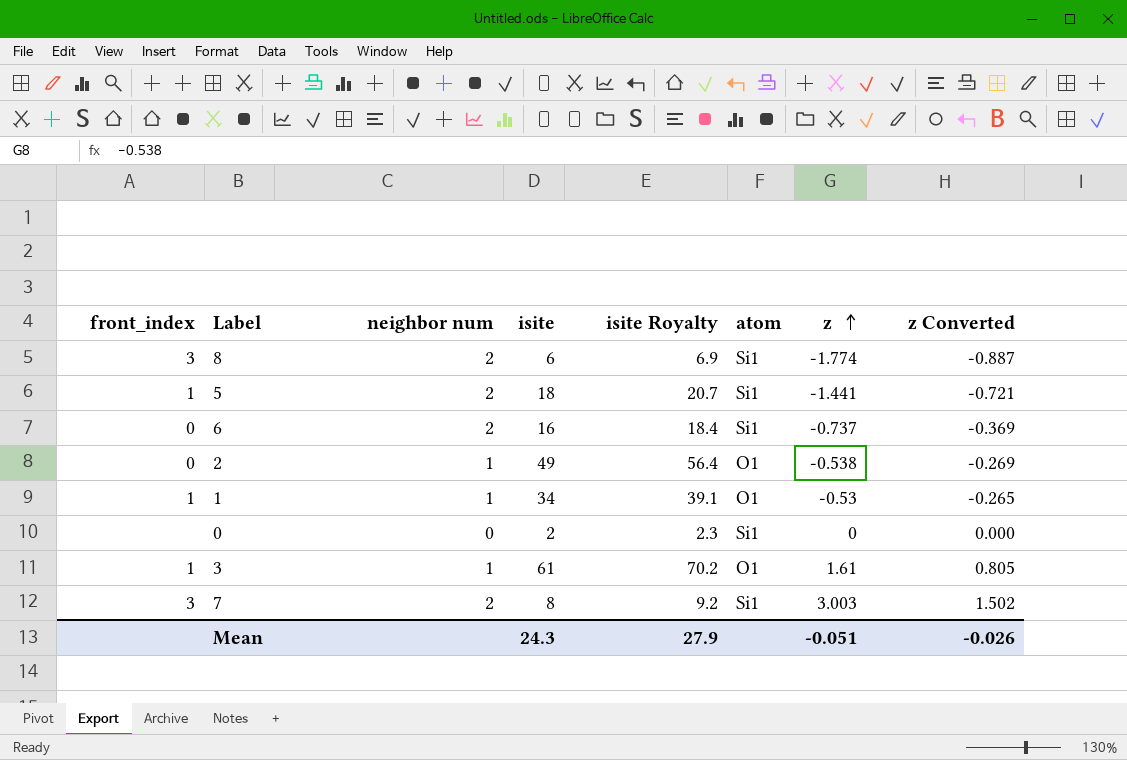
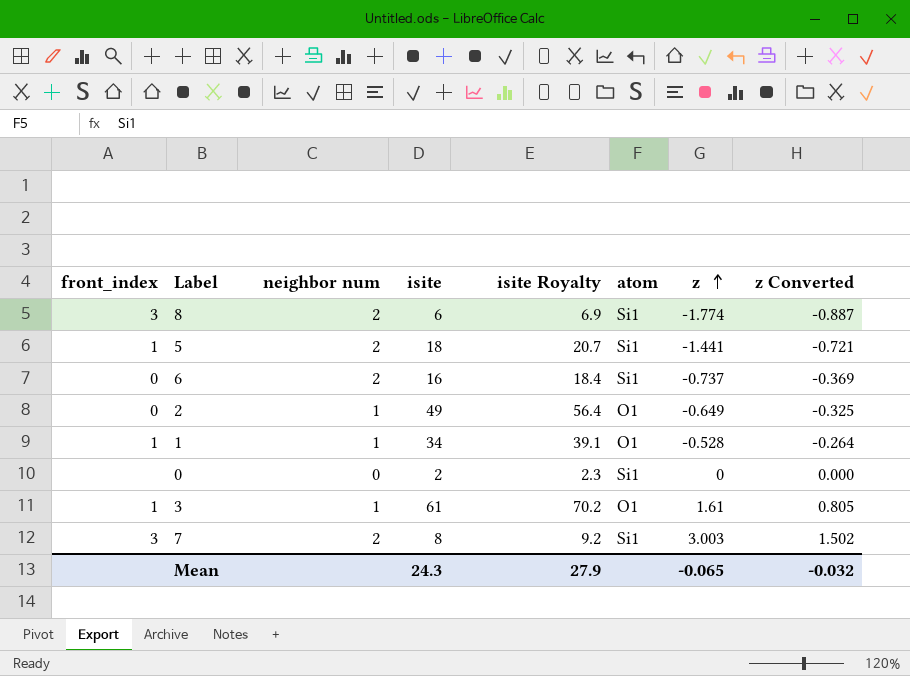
2 | z: -0.538 -> -0.649
2 | z Converted: -0.269 -> -0.325
1 | z: -0.53 -> -0.528
1 | z Converted: -0.265 -> -0.264
Mean | z: -0.051 -> -0.065
Mean | z Converted: -0.026 -> -0.032

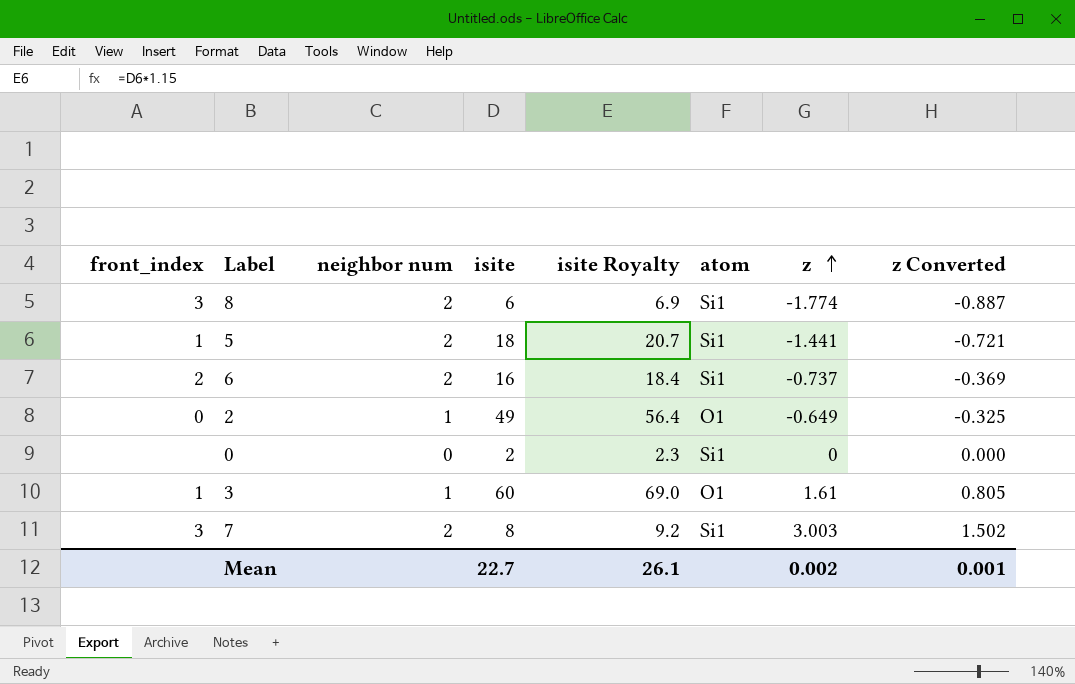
row 1: 1 | 1 | 34 | 39.1 | O1 | -0.528 | -0.264 -> none
6 | front_index: 0 -> 2
3 | isite: 61 -> 60
3 | isite Royalty: 70.2 -> 69.0
Mean | isite: 24.3 -> 22.7
Mean | isite Royalty: 27.9 -> 26.1
Mean | z: -0.065 -> 0.002
Mean | z Converted: -0.032 -> 0.001

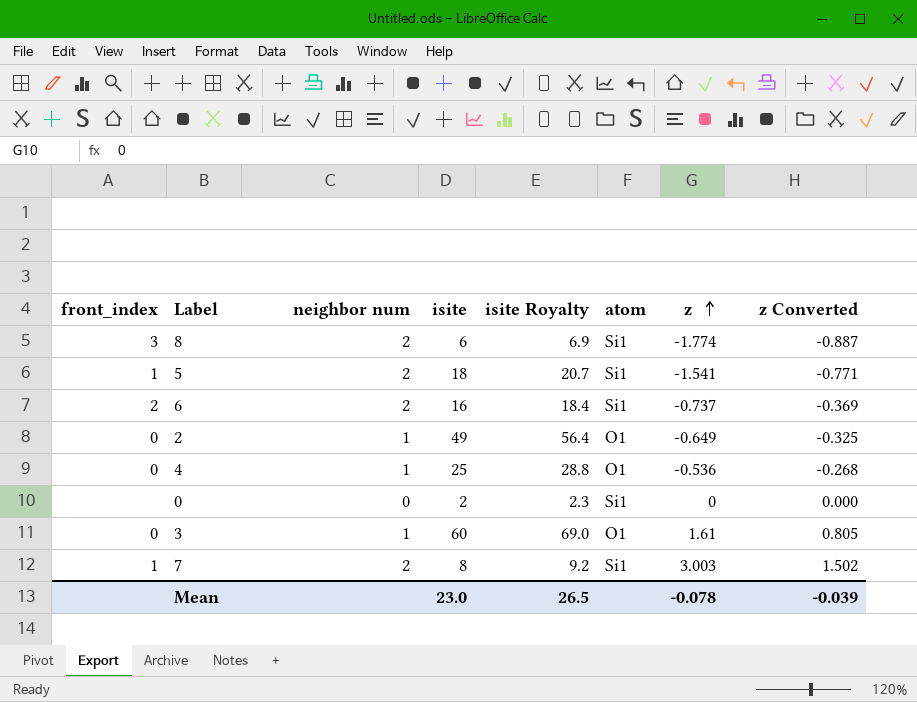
5 | z: -1.441 -> -1.541
5 | z Converted: -0.721 -> -0.771
row 4: none -> 0 | 1 | 25 | 28.8 | O1 | -0.536 | -0.268
3 | front_index: 1 -> 0
7 | front_index: 3 -> 1
Mean | isite: 22.7 -> 23.0
Mean | isite Royalty: 26.1 -> 26.5
Mean | z: 0.002 -> -0.078
Mean | z Converted: 0.001 -> -0.039

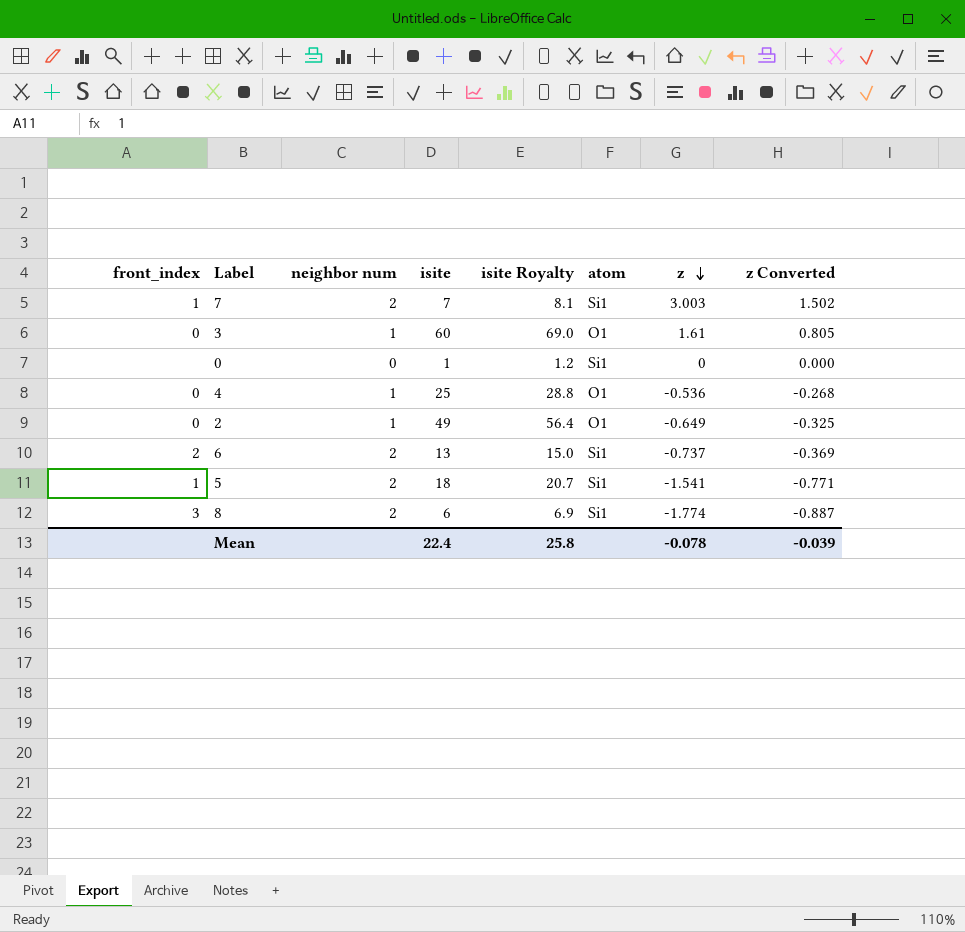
row order: z ascending -> z descending
7 | isite: 8 -> 7
7 | isite Royalty: 9.2 -> 8.1
0 | isite: 2 -> 1
0 | isite Royalty: 2.3 -> 1.2
6 | isite: 16 -> 13
6 | isite Royalty: 18.4 -> 15.0
Mean | isite: 23.0 -> 22.4
Mean | isite Royalty: 26.5 -> 25.8

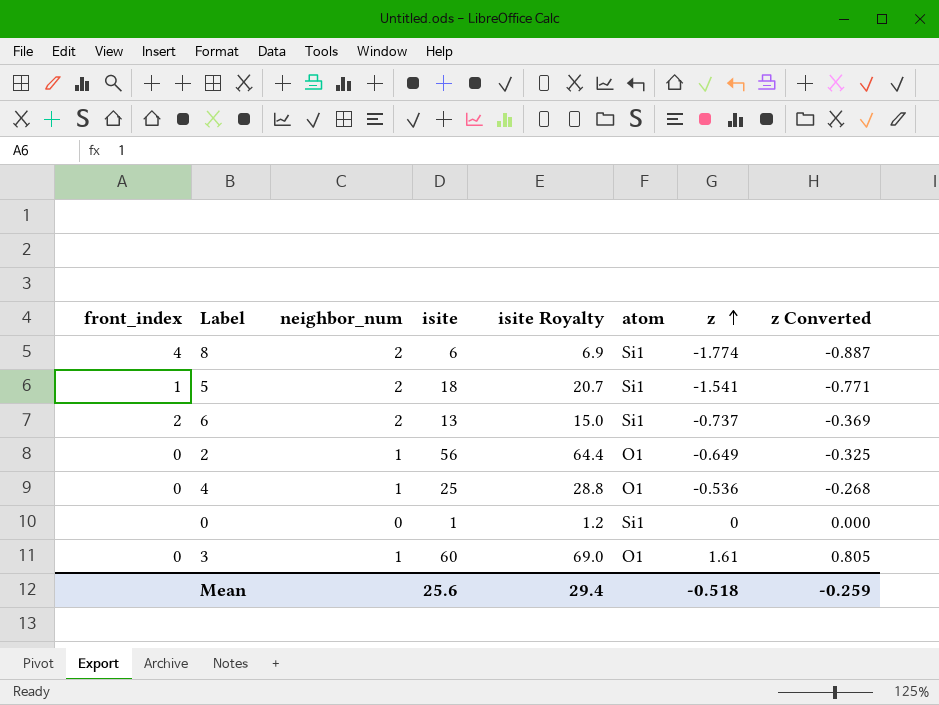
row order: z descending -> z ascending
column name: neighbor num -> neighbor_num
row 7: 1 | 2 | 7 | 8.1 | Si1 | 3.003 | 1.502 -> none
8 | front_index: 3 -> 4
2 | isite: 49 -> 56
2 | isite Royalty: 56.4 -> 64.4
Mean | isite: 22.4 -> 25.6
Mean | isite Royalty: 25.8 -> 29.4
Mean | z: -0.078 -> -0.518
Mean | z Converted: -0.039 -> -0.259

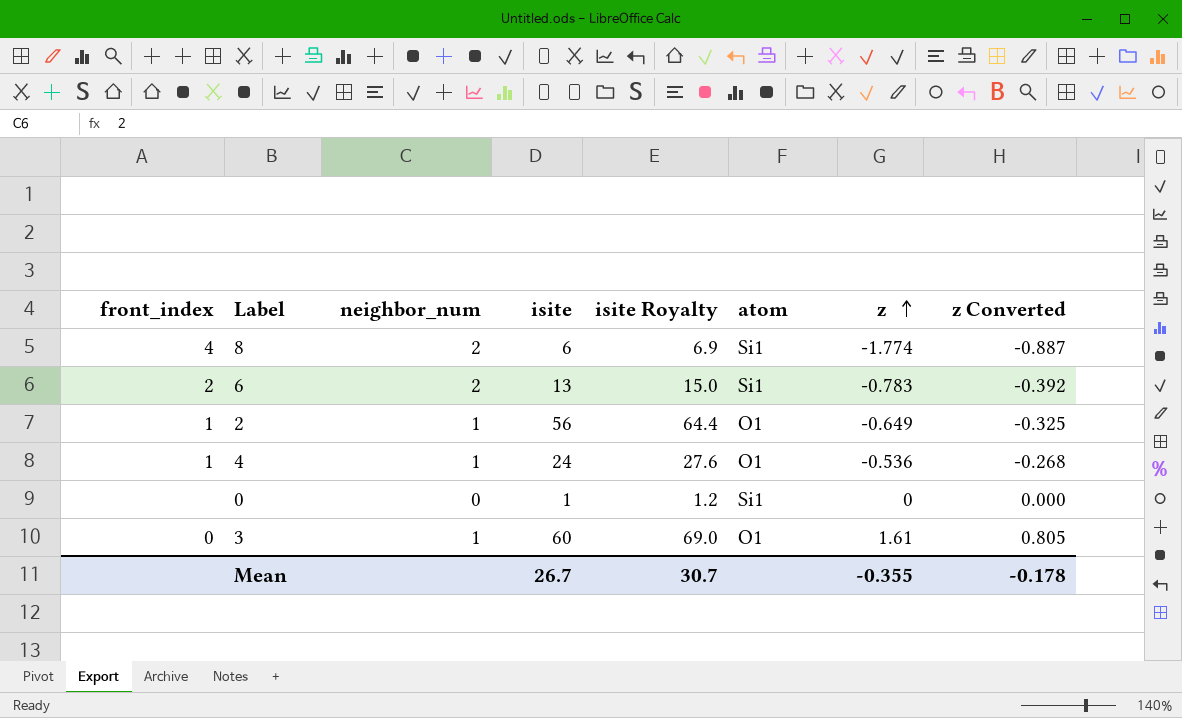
row 5: 1 | 2 | 18 | 20.7 | Si1 | -1.541 | -0.771 -> none
6 | z: -0.737 -> -0.783
6 | z Converted: -0.369 -> -0.392
2 | front_index: 0 -> 1
4 | front_index: 0 -> 1
4 | isite: 25 -> 24
4 | isite Royalty: 28.8 -> 27.6
Mean | isite: 25.6 -> 26.7
Mean | isite Royalty: 29.4 -> 30.7
Mean | z: -0.518 -> -0.355
Mean | z Converted: -0.259 -> -0.178

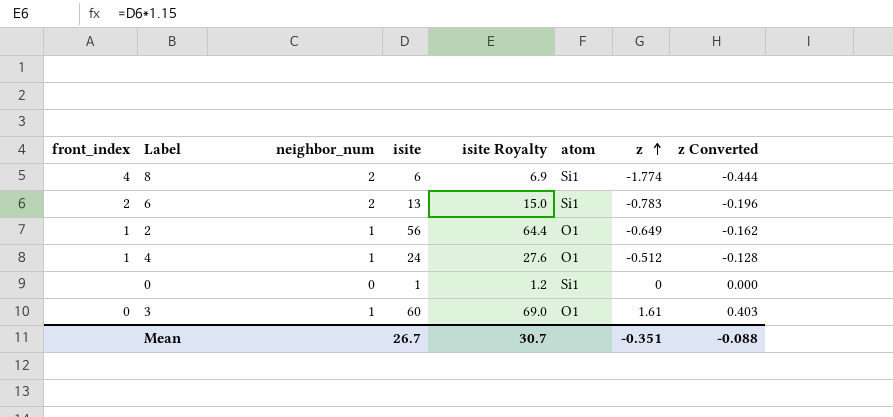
column z Converted | formula: [z] * 0.5 -> [z] * 0.25
4 | z: -0.536 -> -0.512
Mean | z: -0.355 -> -0.351
Mean | z Converted: -0.178 -> -0.088

